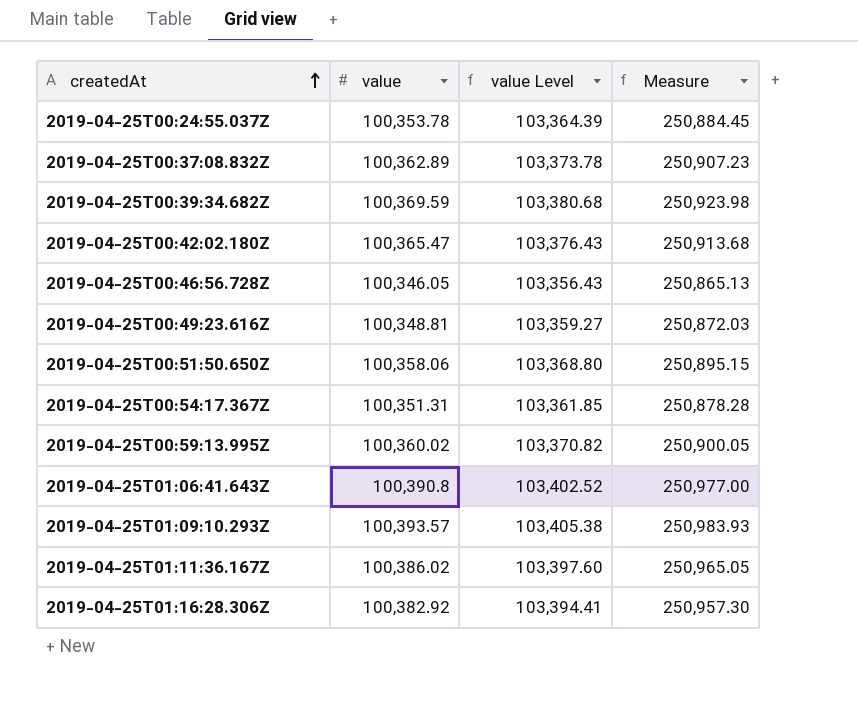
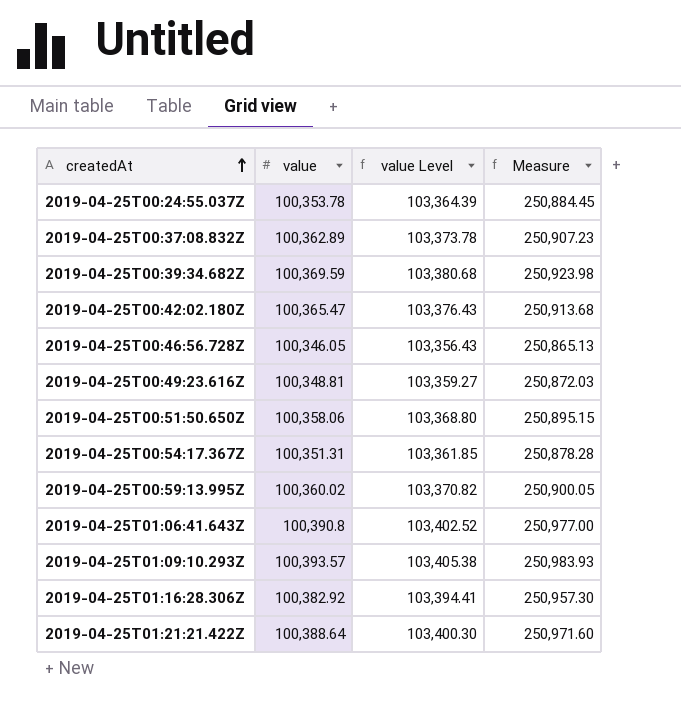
row 2019-04-25T01:11:36.167Z: 100,386.02 | 103,397.60 | 250,965.05 -> none
row 2019-04-25T01:21:21.422Z: none -> 100,388.64 | 103,400.30 | 250,971.60

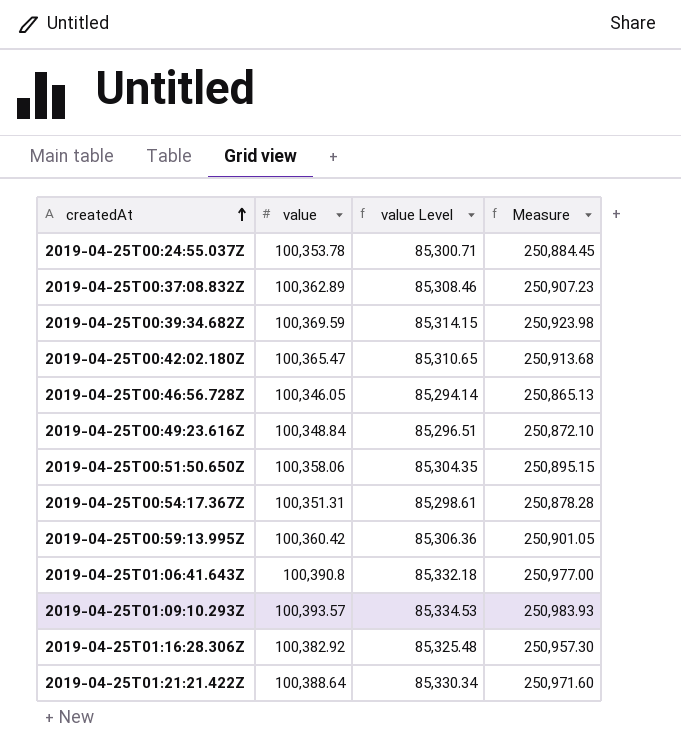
column value Level | formula: [value] * 1.03 -> [value] * 0.85
2019-04-25T00:49:23.616Z | value: 100,348.81 -> 100,348.84
2019-04-25T00:49:23.616Z | Measure: 250,872.03 -> 250,872.10
2019-04-25T00:59:13.995Z | value: 100,360.02 -> 100,360.42
2019-04-25T00:59:13.995Z | Measure: 250,900.05 -> 250,901.05

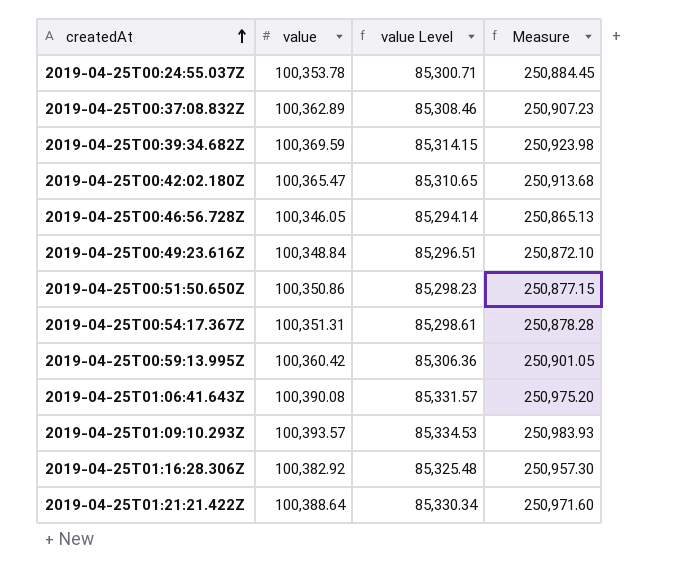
2019-04-25T00:51:50.650Z | value: 100,358.06 -> 100,350.86
2019-04-25T00:51:50.650Z | value Level: 85,304.35 -> 85,298.23
2019-04-25T00:51:50.650Z | Measure: 250,895.15 -> 250,877.15
2019-04-25T01:06:41.643Z | value: 100,390.8 -> 100,390.08
2019-04-25T01:06:41.643Z | value Level: 85,332.18 -> 85,331.57
2019-04-25T01:06:41.643Z | Measure: 250,977.00 -> 250,975.20

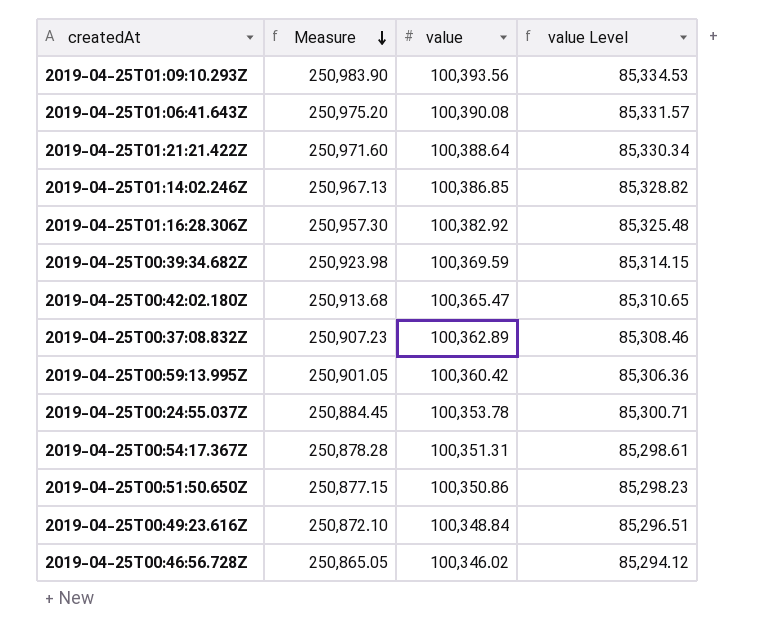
row order: createdAt ascending -> Measure descending
column Measure | position: 4 -> 2
2019-04-25T01:09:10.293Z | Measure: 250,983.93 -> 250,983.90
2019-04-25T01:09:10.293Z | value: 100,393.57 -> 100,393.56
row 2019-04-25T01:14:02.246Z: none -> 250,967.13 | 100,386.85 | 85,328.82
2019-04-25T00:46:56.728Z | Measure: 250,865.13 -> 250,865.05
2019-04-25T00:46:56.728Z | value: 100,346.05 -> 100,346.02
2019-04-25T00:46:56.728Z | value Level: 85,294.14 -> 85,294.12

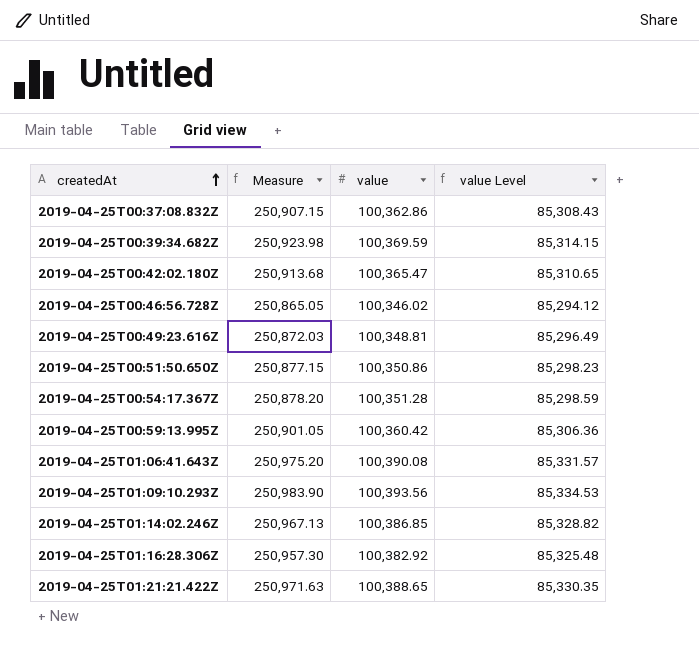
row order: Measure descending -> createdAt ascending
row 2019-04-25T00:24:55.037Z: 250,884.45 | 100,353.78 | 85,300.71 -> none
2019-04-25T00:37:08.832Z | Measure: 250,907.23 -> 250,907.15
2019-04-25T00:37:08.832Z | value: 100,362.89 -> 100,362.86
2019-04-25T00:37:08.832Z | value Level: 85,308.46 -> 85,308.43
2019-04-25T00:49:23.616Z | Measure: 250,872.10 -> 250,872.03
2019-04-25T00:49:23.616Z | value: 100,348.84 -> 100,348.81
2019-04-25T00:49:23.616Z | value Level: 85,296.51 -> 85,296.49
2019-04-25T00:54:17.367Z | Measure: 250,878.28 -> 250,878.20
2019-04-25T00:54:17.367Z | value: 100,351.31 -> 100,351.28
2019-04-25T00:54:17.367Z | value Level: 85,298.61 -> 85,298.59
2019-04-25T01:21:21.422Z | Measure: 250,971.60 -> 250,971.63
2019-04-25T01:21:21.422Z | value: 100,388.64 -> 100,388.65
2019-04-25T01:21:21.422Z | value Level: 85,330.34 -> 85,330.35

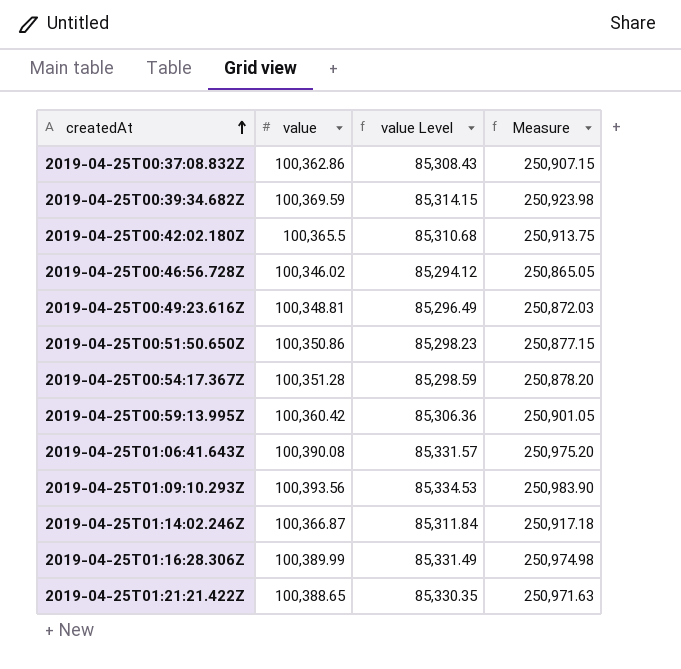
column Measure | position: 2 -> 4
2019-04-25T00:42:02.180Z | value: 100,365.47 -> 100,365.5
2019-04-25T00:42:02.180Z | value Level: 85,310.65 -> 85,310.68
2019-04-25T00:42:02.180Z | Measure: 250,913.68 -> 250,913.75
2019-04-25T01:14:02.246Z | value: 100,386.85 -> 100,366.87
2019-04-25T01:14:02.246Z | value Level: 85,328.82 -> 85,311.84
2019-04-25T01:14:02.246Z | Measure: 250,967.13 -> 250,917.18
2019-04-25T01:16:28.306Z | value: 100,382.92 -> 100,389.99
2019-04-25T01:16:28.306Z | value Level: 85,325.48 -> 85,331.49
2019-04-25T01:16:28.306Z | Measure: 250,957.30 -> 250,974.98

